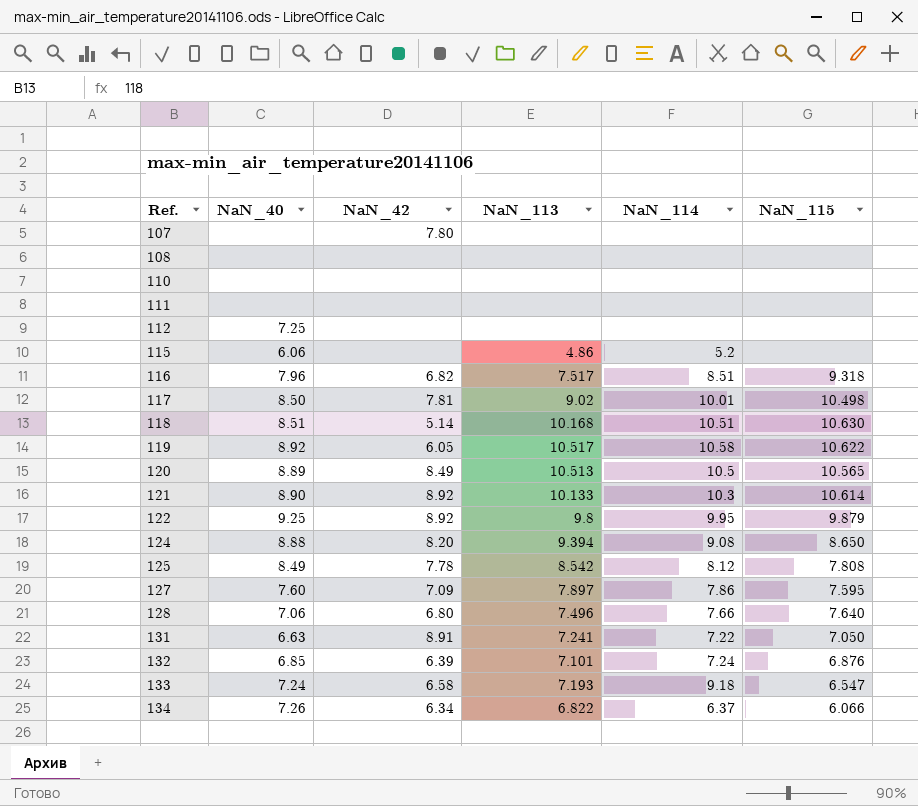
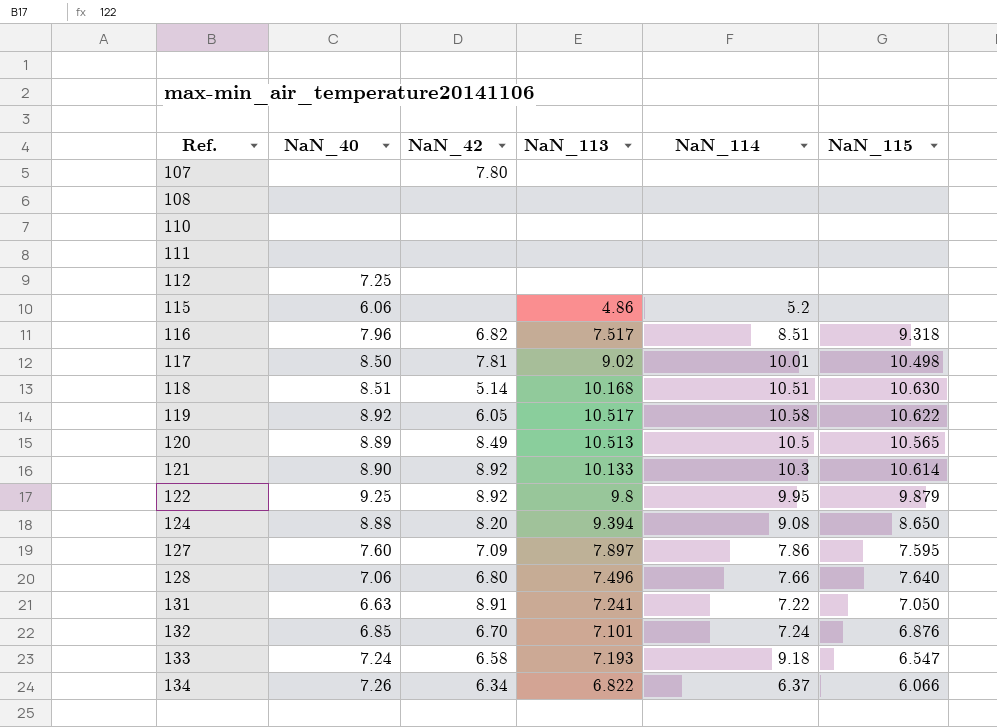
row 125: 8.49 | 7.78 | 8.542 | 8.12 | 7.808 -> none
132 | NaN_42: 6.39 -> 6.70

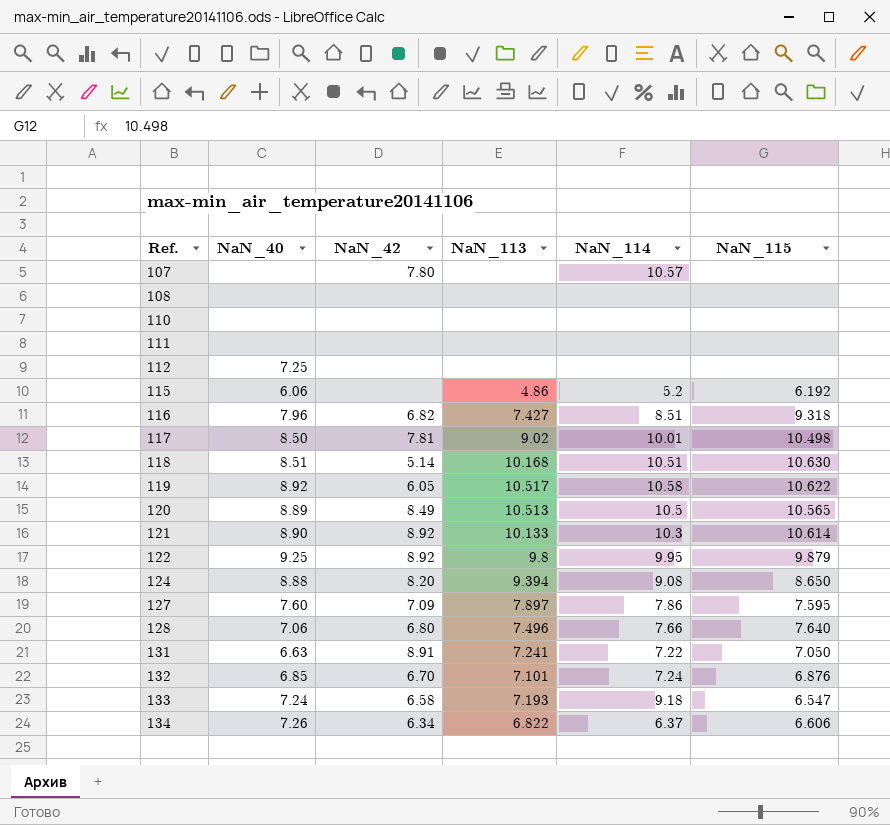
107 | NaN_114: none -> 10.57
115 | NaN_115: none -> 6.192
116 | NaN_113: 7.517 -> 7.427
134 | NaN_115: 6.066 -> 6.606

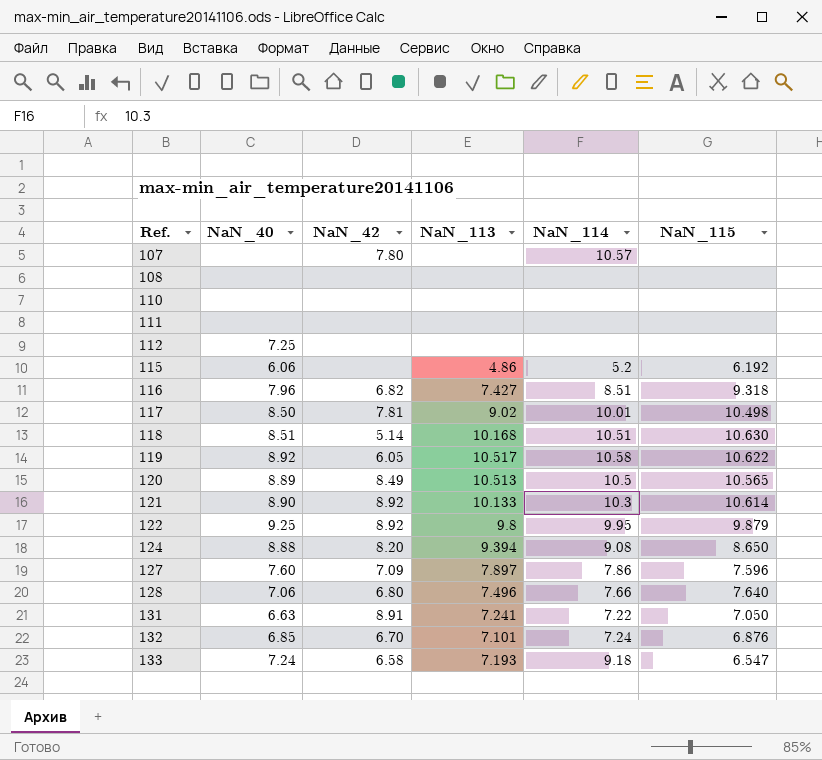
row 134: 7.26 | 6.34 | 6.822 | 6.37 | 6.606 -> none
127 | NaN_115: 7.595 -> 7.596

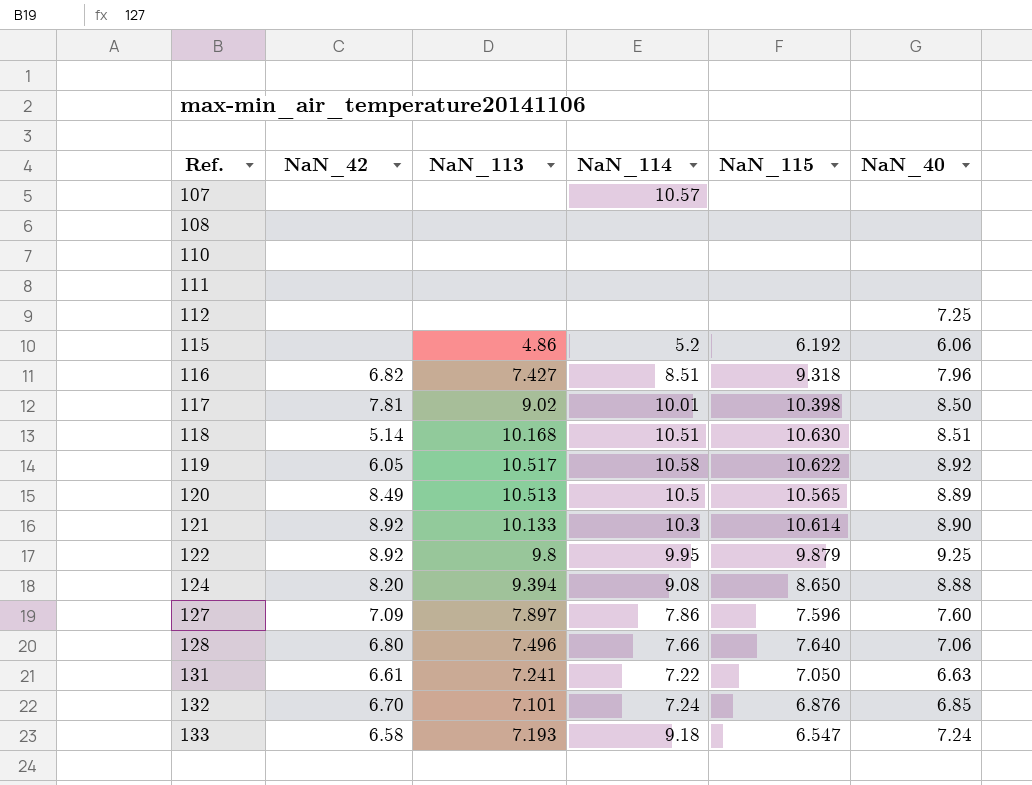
column NaN_40 | position: 2 -> 6
107 | NaN_42: 7.80 -> none
117 | NaN_115: 10.498 -> 10.398
131 | NaN_42: 8.91 -> 6.61

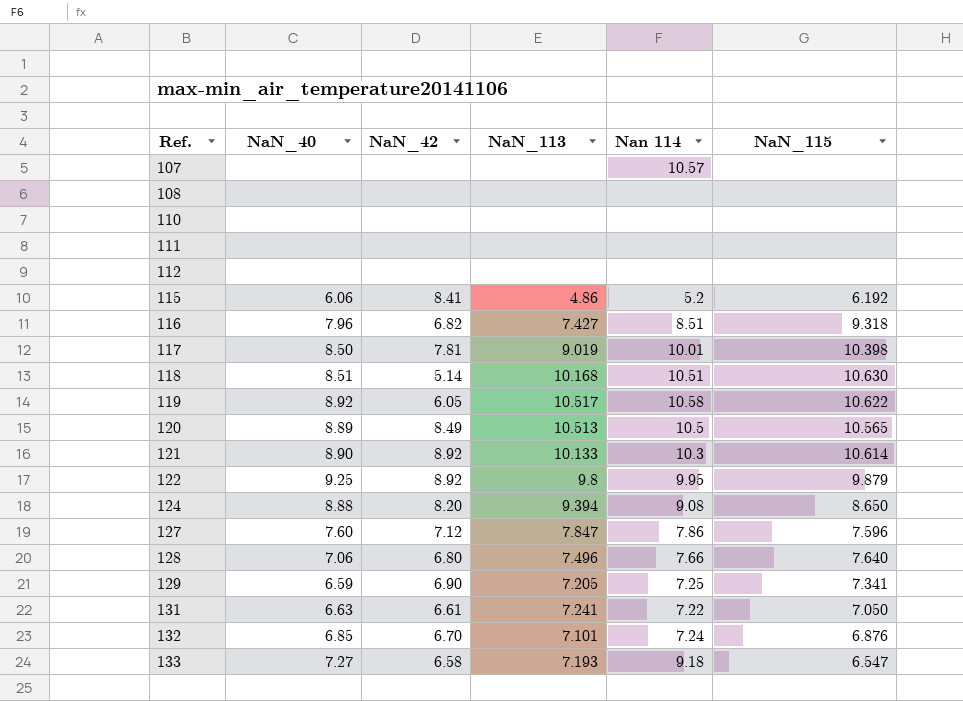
column NaN_40 | position: 6 -> 2
column name: NaN_114 -> Nan 114
112 | NaN_40: 7.25 -> none
115 | NaN_42: none -> 8.41
117 | NaN_113: 9.02 -> 9.019
127 | NaN_42: 7.09 -> 7.12
127 | NaN_113: 7.897 -> 7.847
row 129: none -> 6.59 | 6.90 | 7.205 | 7.25 | 7.341
133 | NaN_40: 7.24 -> 7.27

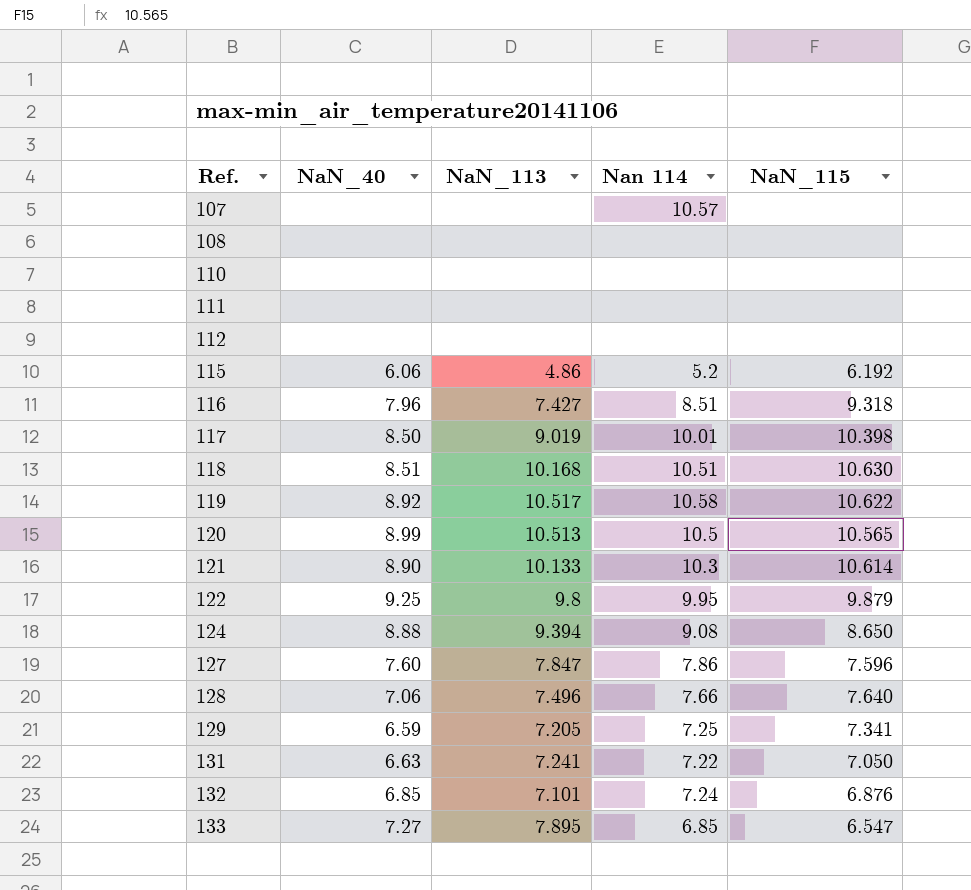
column NaN_42 | position: 3 -> none
120 | NaN_40: 8.89 -> 8.99
133 | NaN_113: 7.193 -> 7.895
133 | Nan 114: 9.18 -> 6.85

